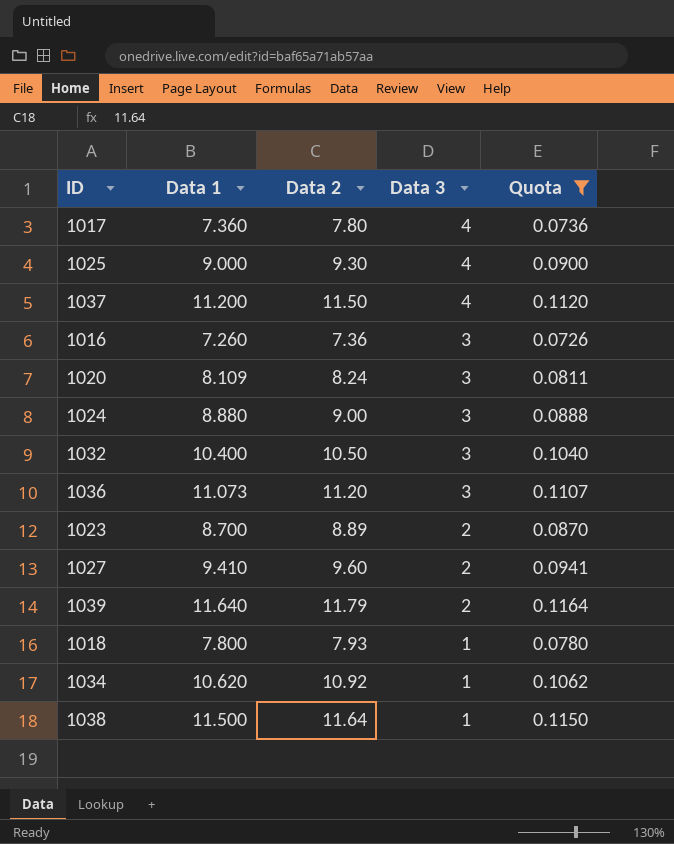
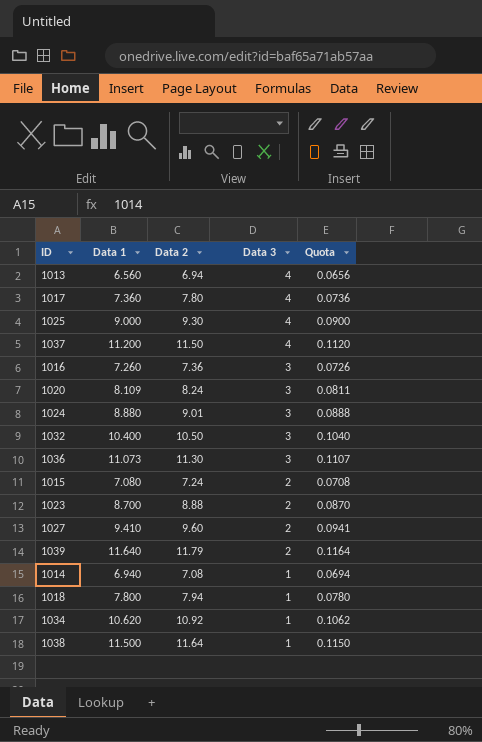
filter: Quota >= 0.0726 -> none
1024 | Data 2: 9.00 -> 9.01
1036 | Data 2: 11.20 -> 11.30
1023 | Data 2: 8.89 -> 8.88
1018 | Data 2: 7.93 -> 7.94

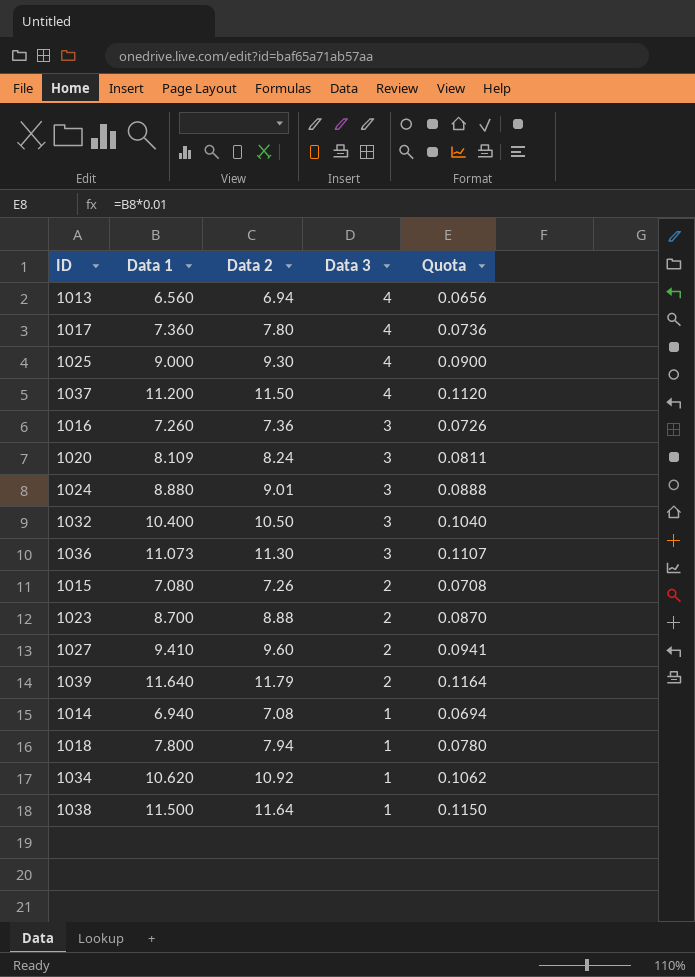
1015 | Data 2: 7.24 -> 7.26

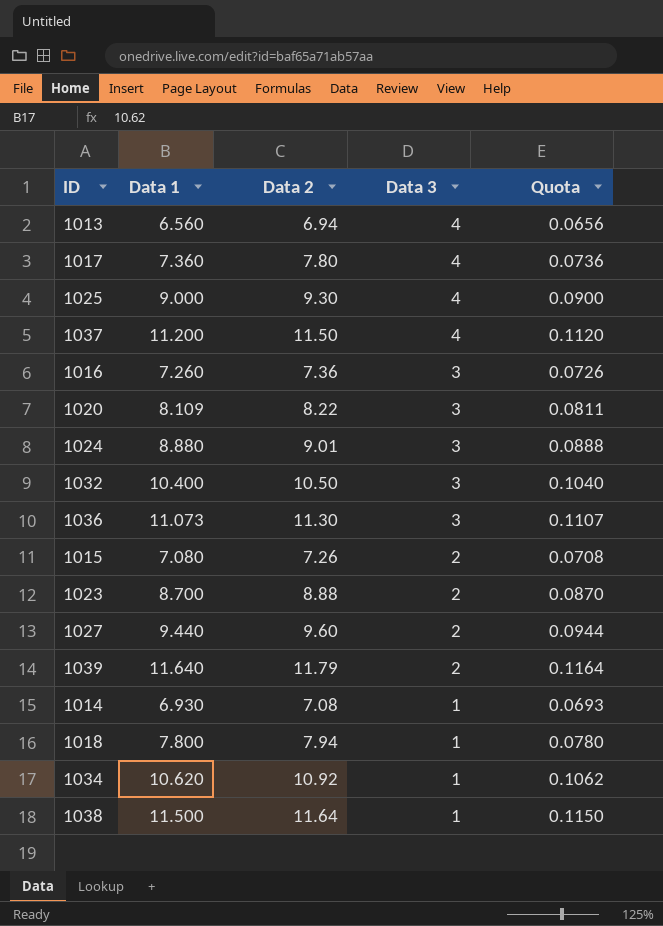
1020 | Data 2: 8.24 -> 8.22
1027 | Data 1: 9.410 -> 9.440
1027 | Quota: 0.0941 -> 0.0944
1014 | Data 1: 6.940 -> 6.930
1014 | Quota: 0.0694 -> 0.0693

